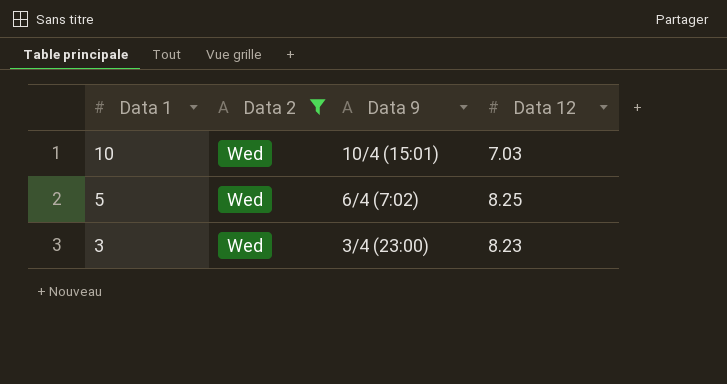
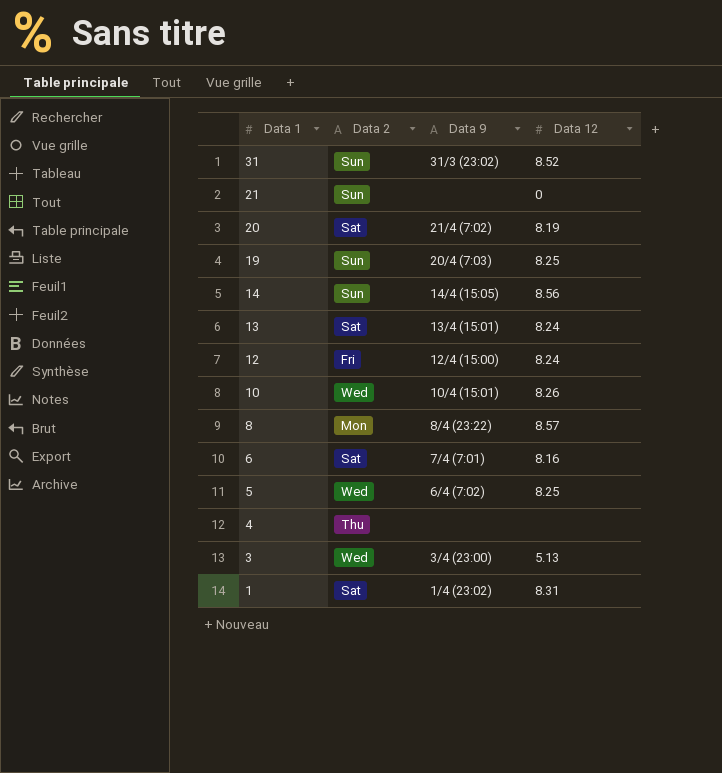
filter: Data 2 = Wed -> none
10 | Data 12: 7.03 -> 8.26
3 | Data 12: 8.23 -> 5.13

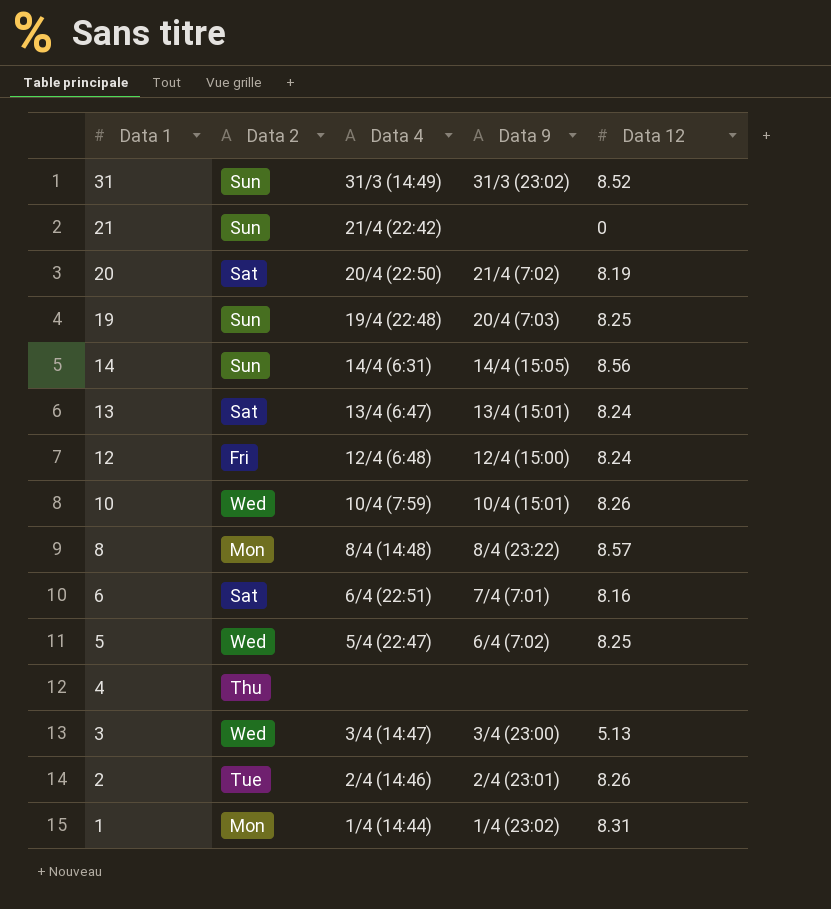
column Data 4 | position: none -> 3
row 2: none -> Tue | 2/4 (14:46) | 2/4 (23:01) | 8.26
1 | Data 2: Sat -> Mon

